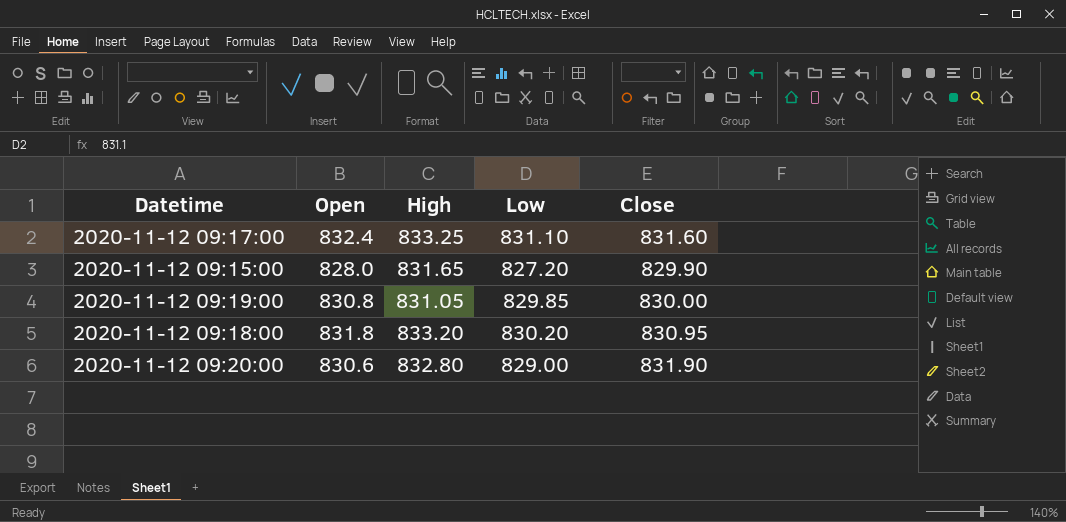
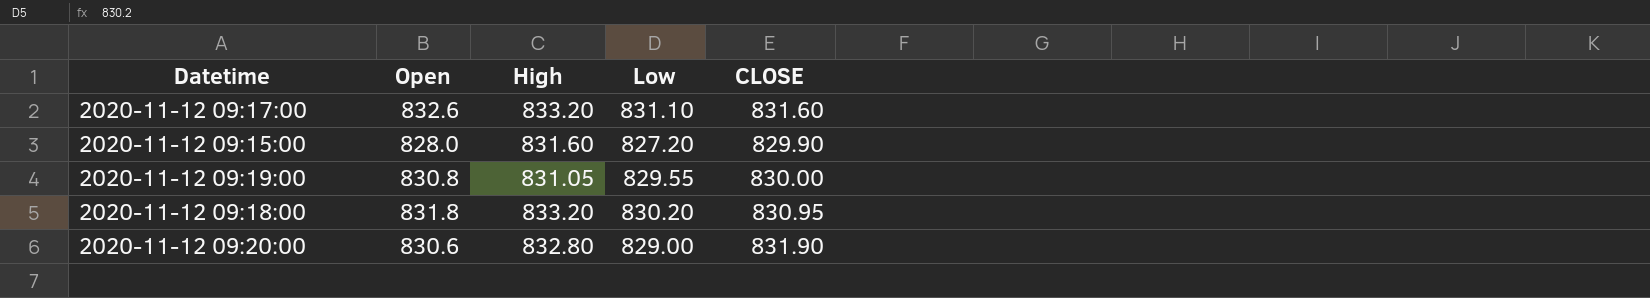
column name: Close -> CLOSE
2020-11-12 09:17:00 | Open: 832.4 -> 832.6
2020-11-12 09:17:00 | High: 833.25 -> 833.20
2020-11-12 09:15:00 | High: 831.65 -> 831.60
2020-11-12 09:19:00 | Low: 829.85 -> 829.55

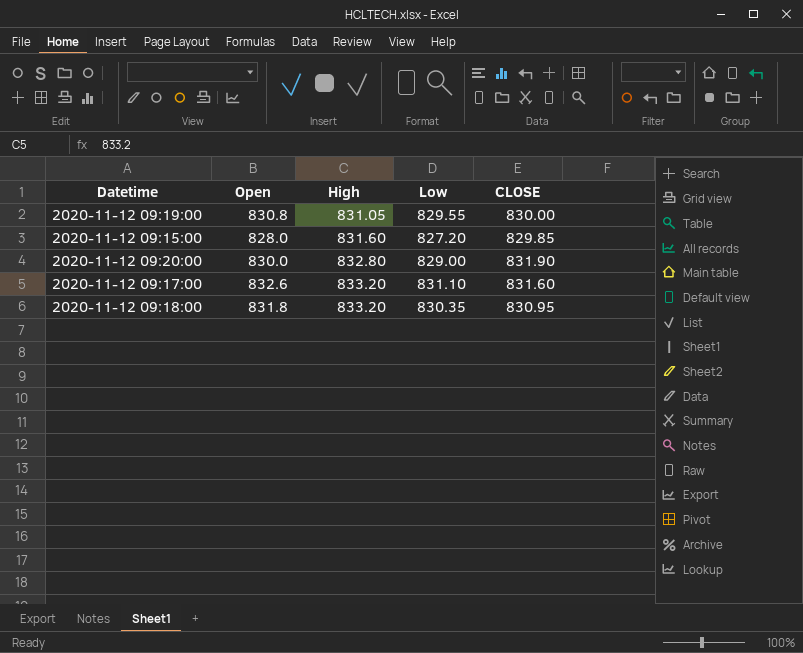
row order: none -> High ascending
2020-11-12 09:15:00 | CLOSE: 829.90 -> 829.85
2020-11-12 09:20:00 | Open: 830.6 -> 830.0
2020-11-12 09:18:00 | Low: 830.20 -> 830.35

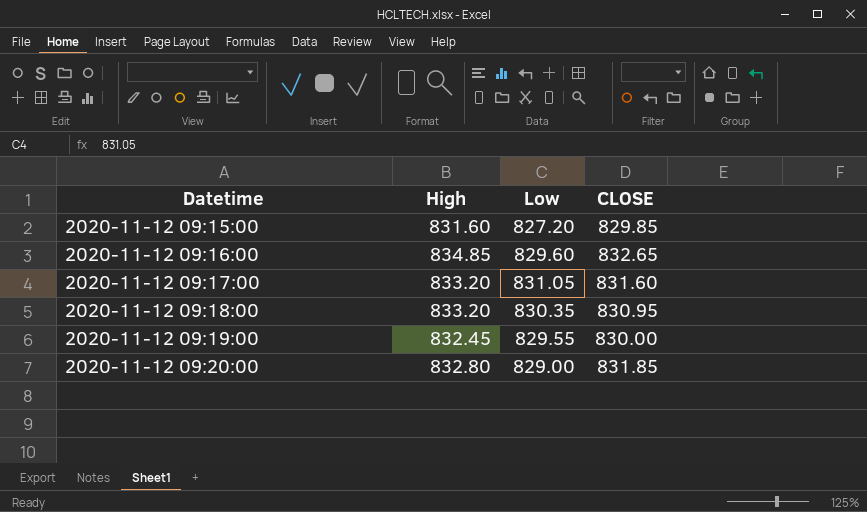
row order: High ascending -> Datetime ascending
column Open | position: 2 -> none
row 2020-11-12 09:16:00: none -> 834.85 | 829.60 | 832.65
2020-11-12 09:17:00 | Low: 831.10 -> 831.05
2020-11-12 09:19:00 | High: 831.05 -> 832.45
2020-11-12 09:20:00 | CLOSE: 831.90 -> 831.85

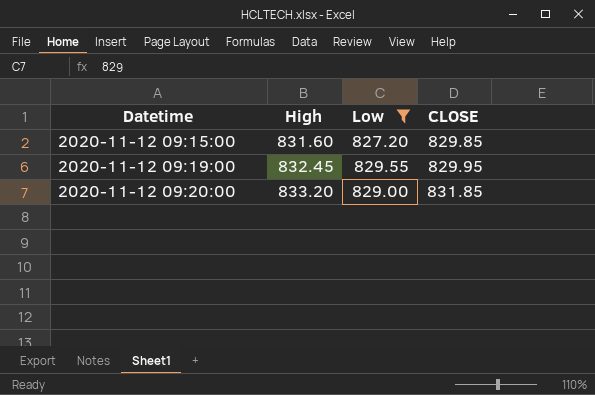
filter: none -> Low <= 829.55
2020-11-12 09:19:00 | CLOSE: 830.00 -> 829.95
2020-11-12 09:20:00 | High: 832.80 -> 833.20

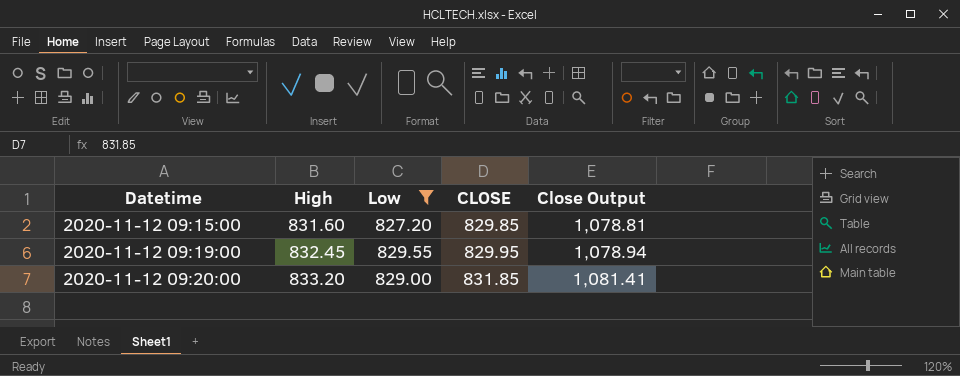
column Close Output | formula: none -> [CLOSE] * 1.3

